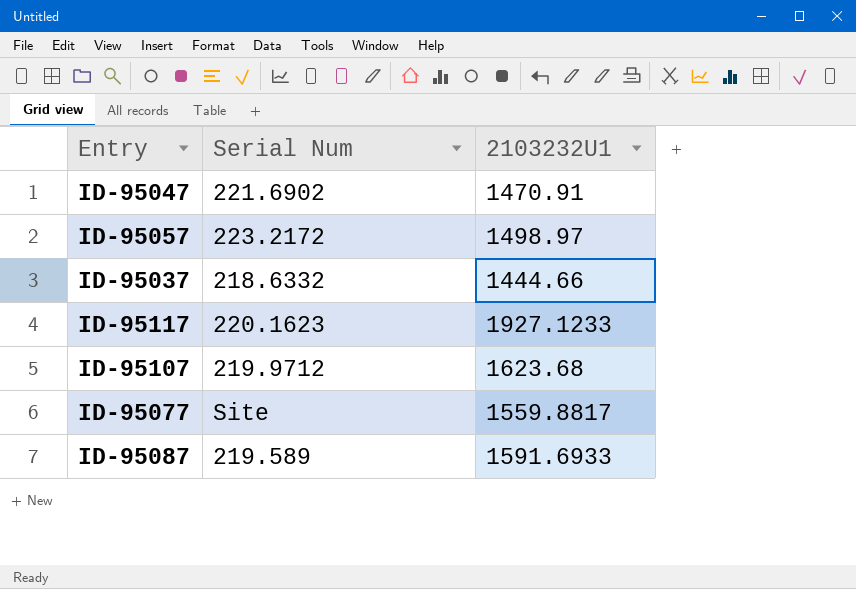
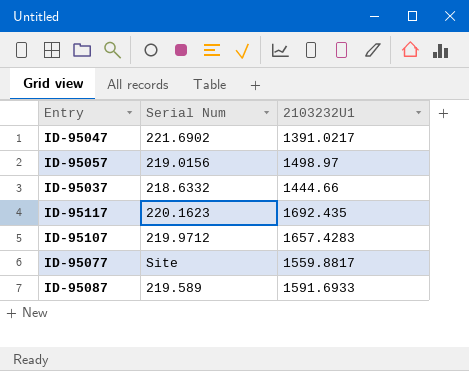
ID-95047 | 2103232U1: 1470.91 -> 1391.0217
ID-95057 | Serial Num: 223.2172 -> 219.0156
ID-95117 | 2103232U1: 1927.1233 -> 1692.435
ID-95107 | 2103232U1: 1623.68 -> 1657.4283

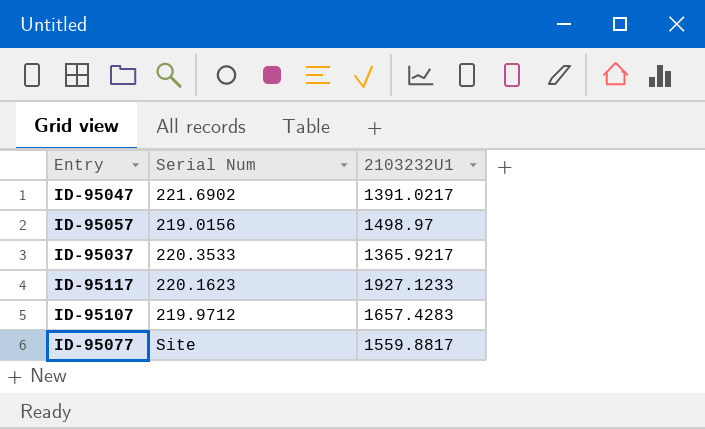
row ID-95087: 219.589 | 1591.6933 -> none
ID-95037 | Serial Num: 218.6332 -> 220.3533
ID-95037 | 2103232U1: 1444.66 -> 1365.9217
ID-95117 | 2103232U1: 1692.435 -> 1927.1233

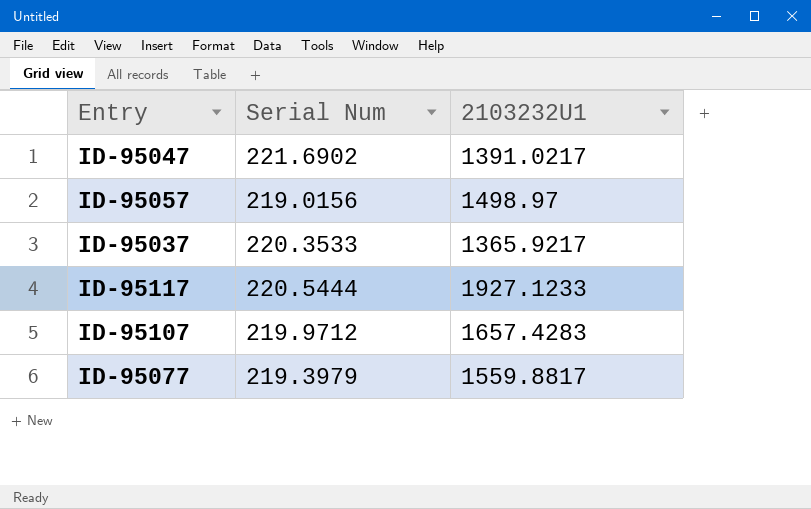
ID-95117 | Serial Num: 220.1623 -> 220.5444
ID-95077 | Serial Num: Site -> 219.3979

